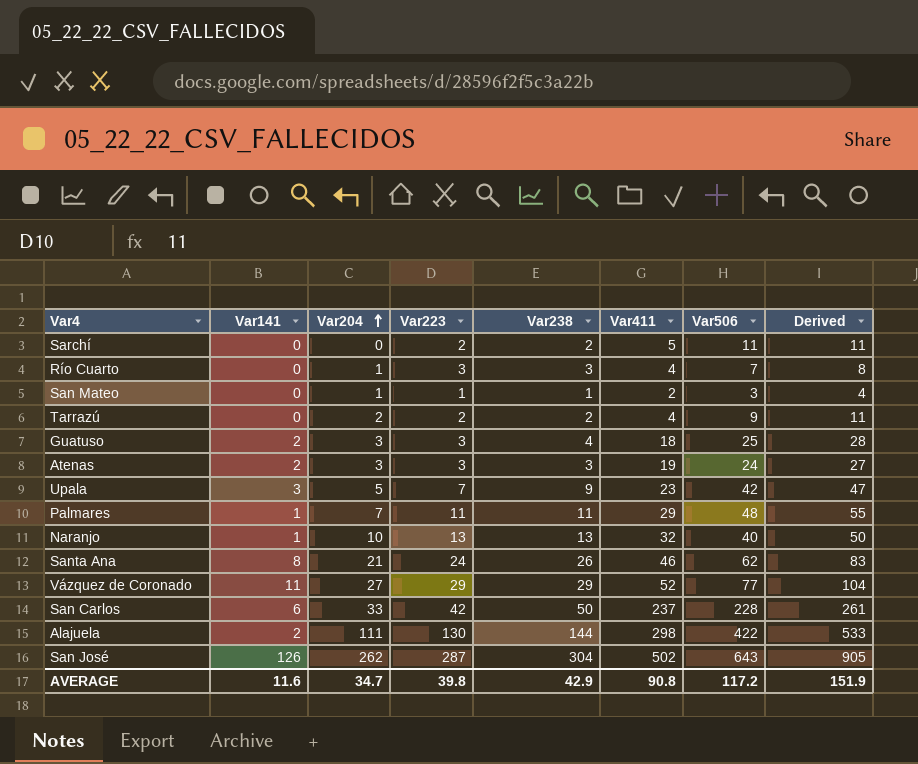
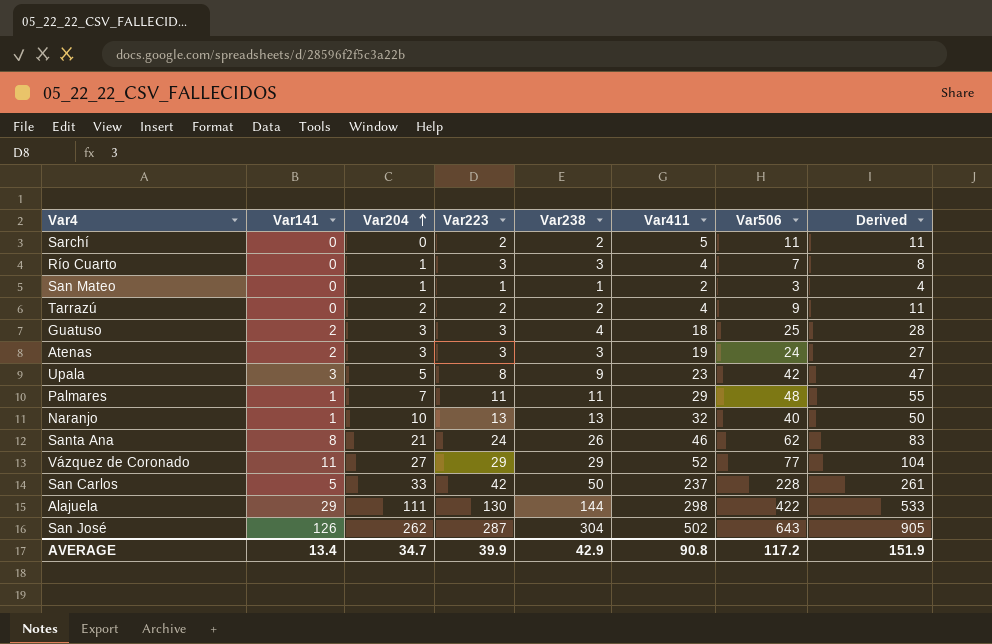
Upala | Var223: 7 -> 8
San Carlos | Var141: 6 -> 5
Alajuela | Var141: 2 -> 29
AVERAGE | Var141: 11.6 -> 13.4
AVERAGE | Var223: 39.8 -> 39.9

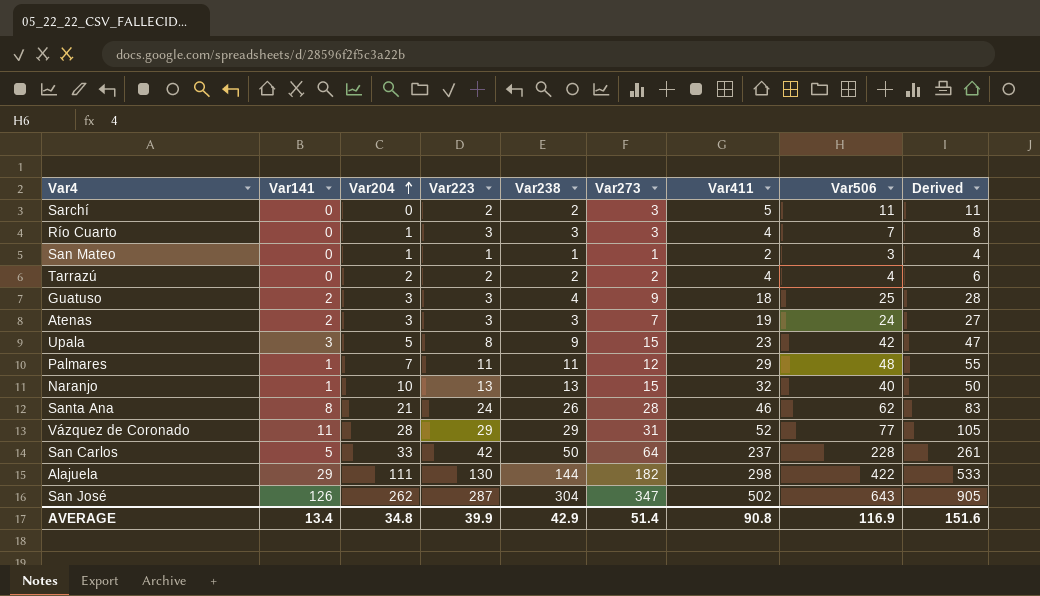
column Var273 | position: none -> 6
Tarrazú | Var506: 9 -> 4
Tarrazú | Derived: 11 -> 6
Vázquez de Coronado | Var204: 27 -> 28
Vázquez de Coronado | Derived: 104 -> 105
AVERAGE | Var204: 34.7 -> 34.8
AVERAGE | Var506: 117.2 -> 116.9
AVERAGE | Derived: 151.9 -> 151.6

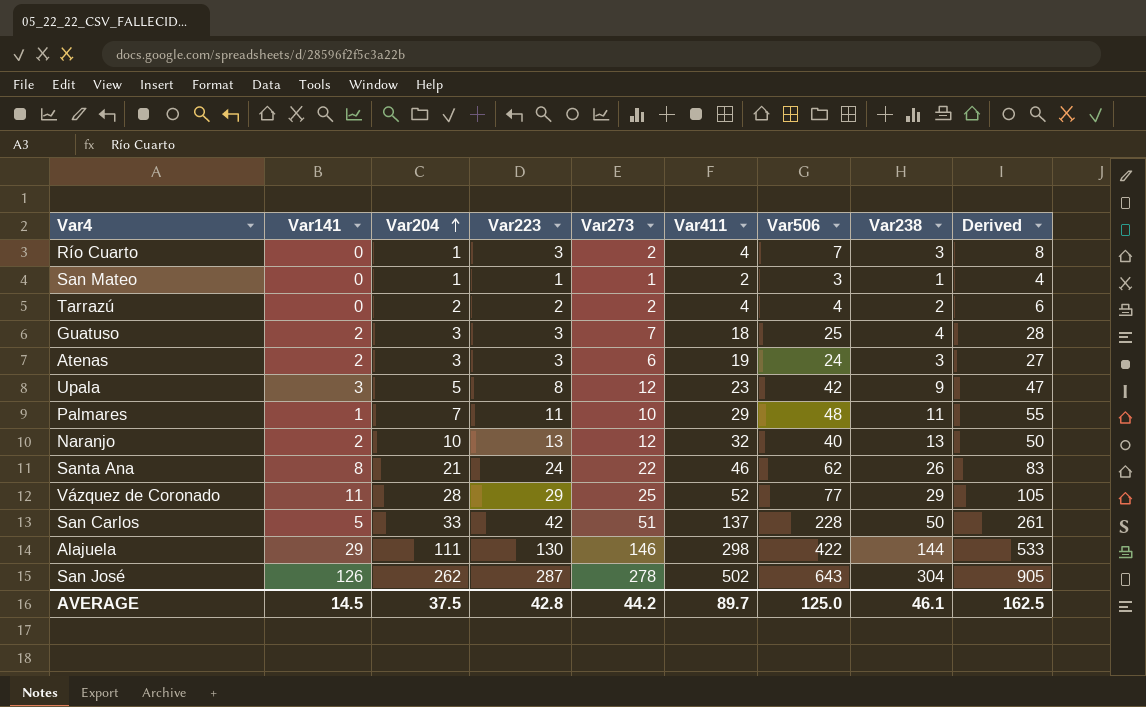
column Var238 | position: 5 -> 8
row Sarchí: 0 | 0 | 2 | 2 | 3 | 5 | 11 | 11 -> none
Río Cuarto | Var273: 3 -> 2
Guatuso | Var273: 9 -> 7
Atenas | Var273: 7 -> 6
Upala | Var273: 15 -> 12
Palmares | Var273: 12 -> 10
Naranjo | Var141: 1 -> 2
Naranjo | Var273: 15 -> 12
Santa Ana | Var273: 28 -> 22
Vázquez de Coronado | Var273: 31 -> 25
San Carlos | Var273: 64 -> 51
San Carlos | Var411: 237 -> 137
Alajuela | Var273: 182 -> 146
San José | Var273: 347 -> 278
AVERAGE | Var141: 13.4 -> 14.5
AVERAGE | Var204: 34.8 -> 37.5
AVERAGE | Var223: 39.9 -> 42.8
AVERAGE | Var273: 51.4 -> 44.2
AVERAGE | Var411: 90.8 -> 89.7
AVERAGE | Var506: 116.9 -> 125.0
AVERAGE | Var238: 42.9 -> 46.1
AVERAGE | Derived: 151.6 -> 162.5

